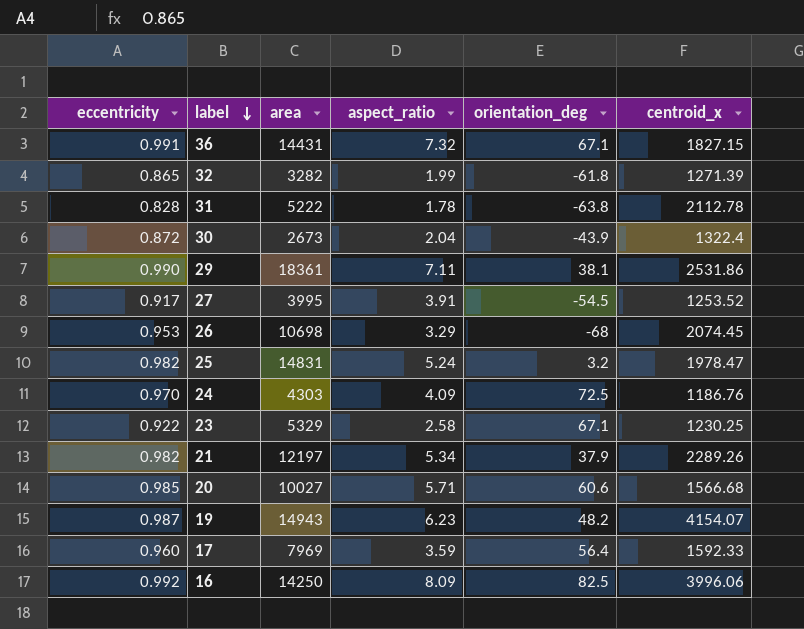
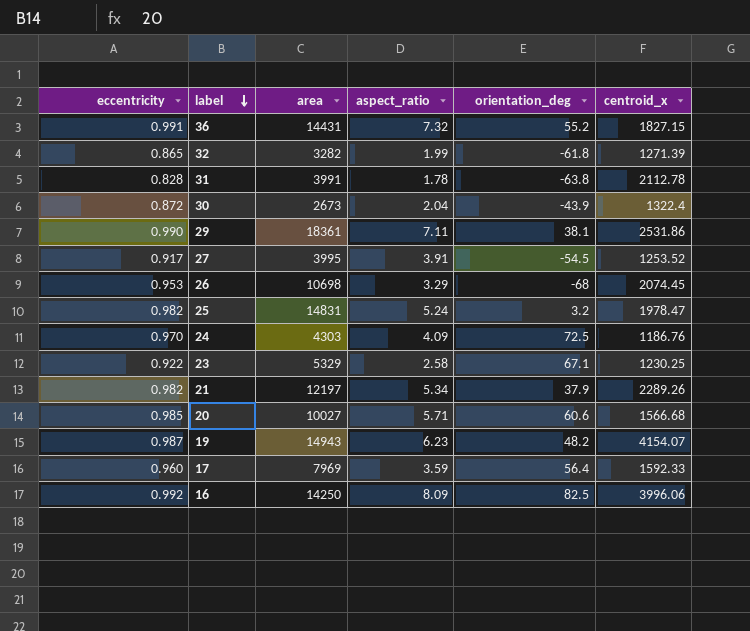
36 | orientation_deg: 67.1 -> 55.2
31 | area: 5222 -> 3991

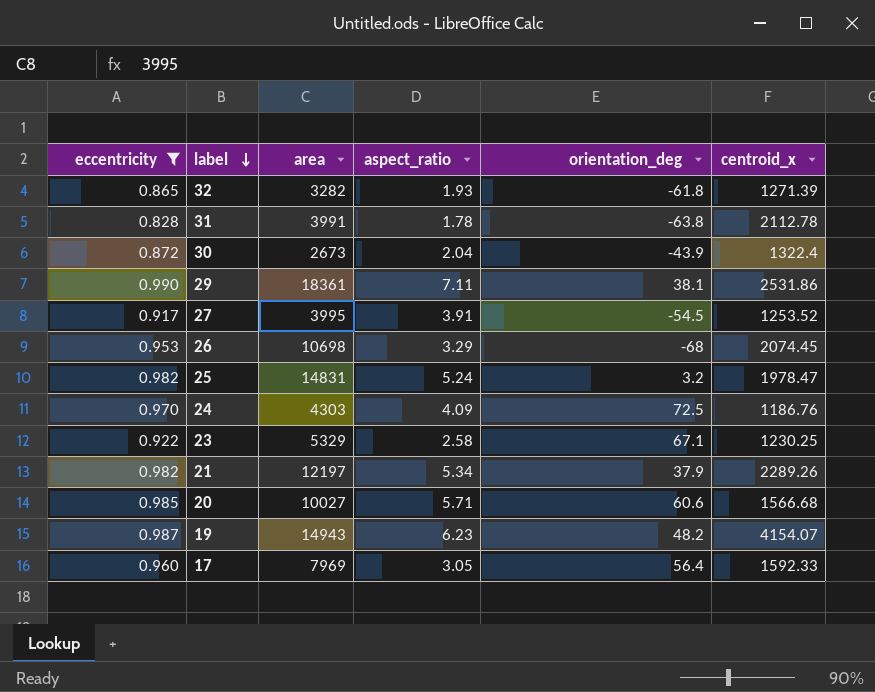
filter: none -> eccentricity <= 0.990
32 | aspect_ratio: 1.99 -> 1.93
17 | aspect_ratio: 3.59 -> 3.05

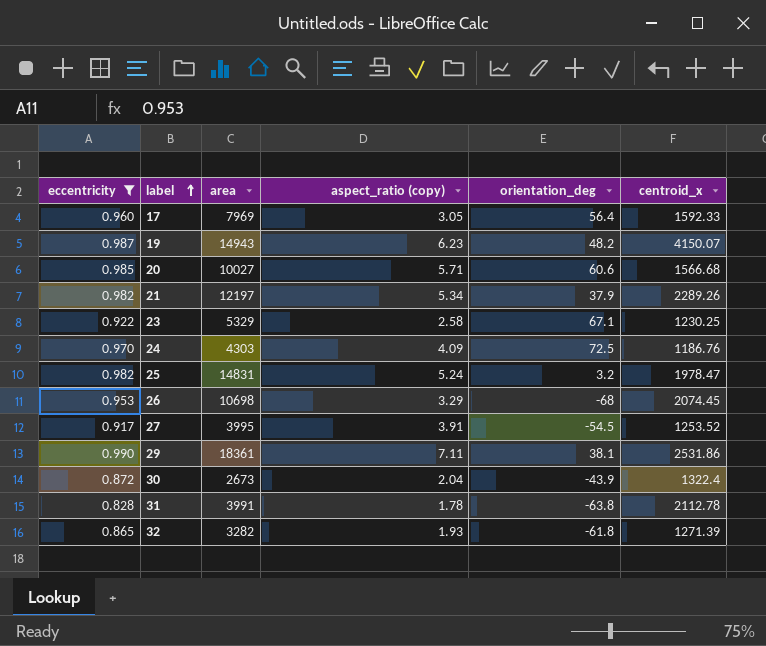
row order: label descending -> label ascending
column name: aspect_ratio -> aspect_ratio (copy)
19 | centroid_x: 4154.07 -> 4150.07

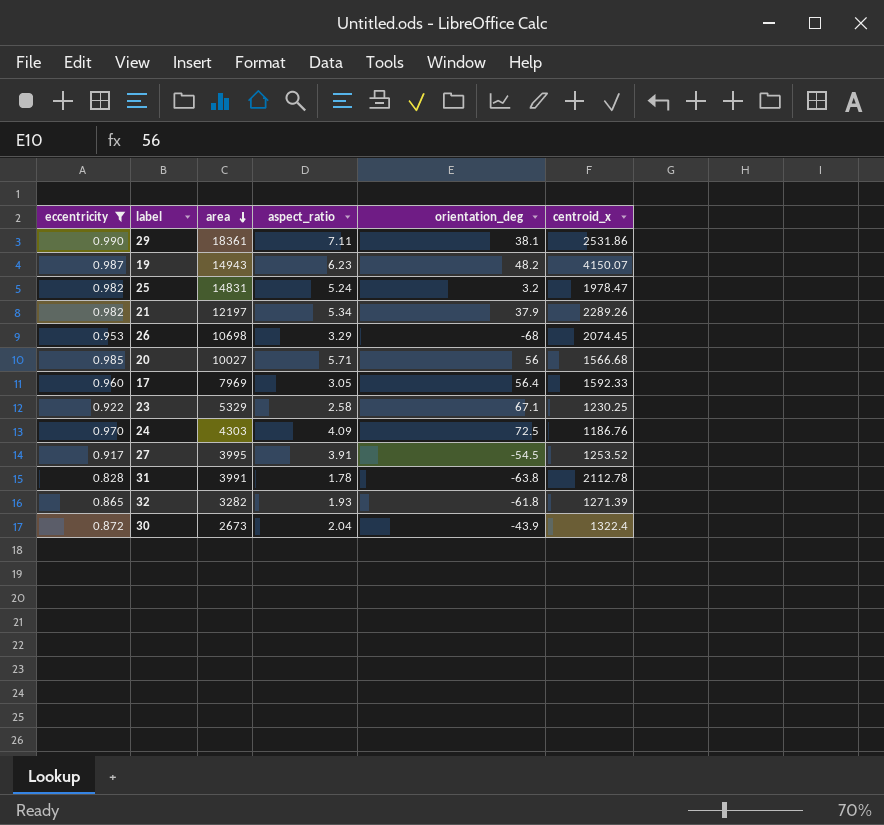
row order: label ascending -> area descending
column name: aspect_ratio (copy) -> aspect_ratio
20 | orientation_deg: 60.6 -> 56

